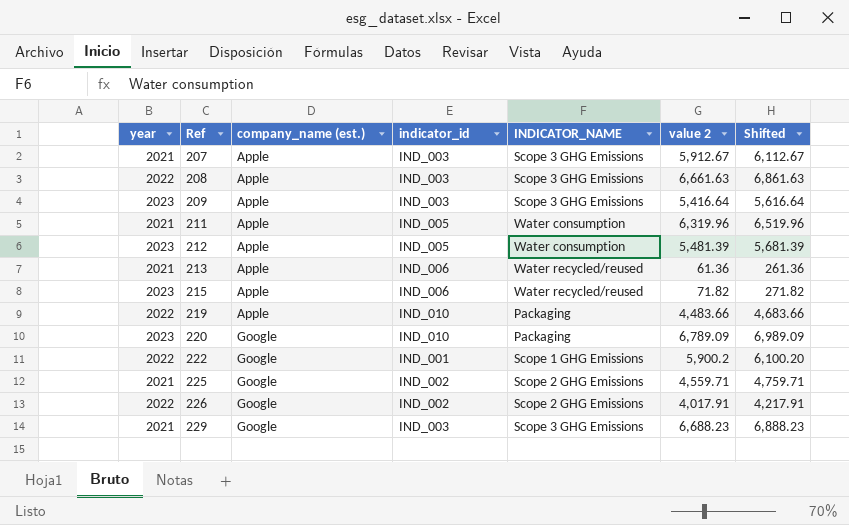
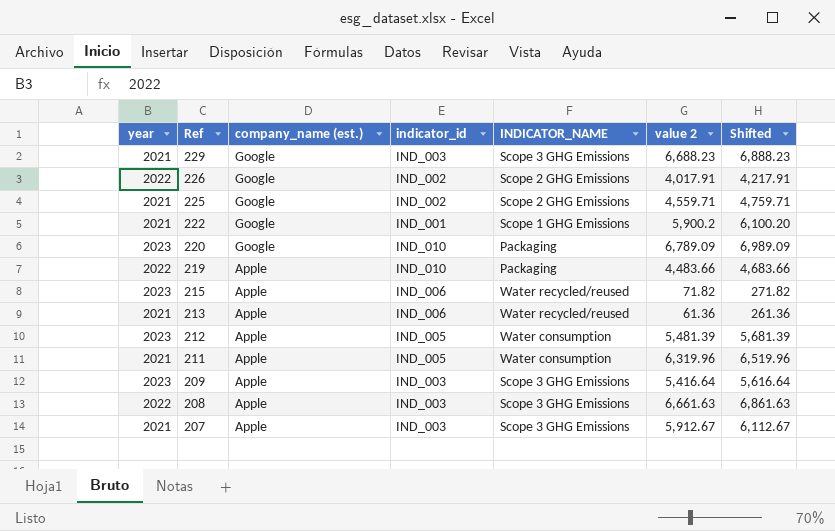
row order: Ref ascending -> Ref descending
222 | year: 2022 -> 2021

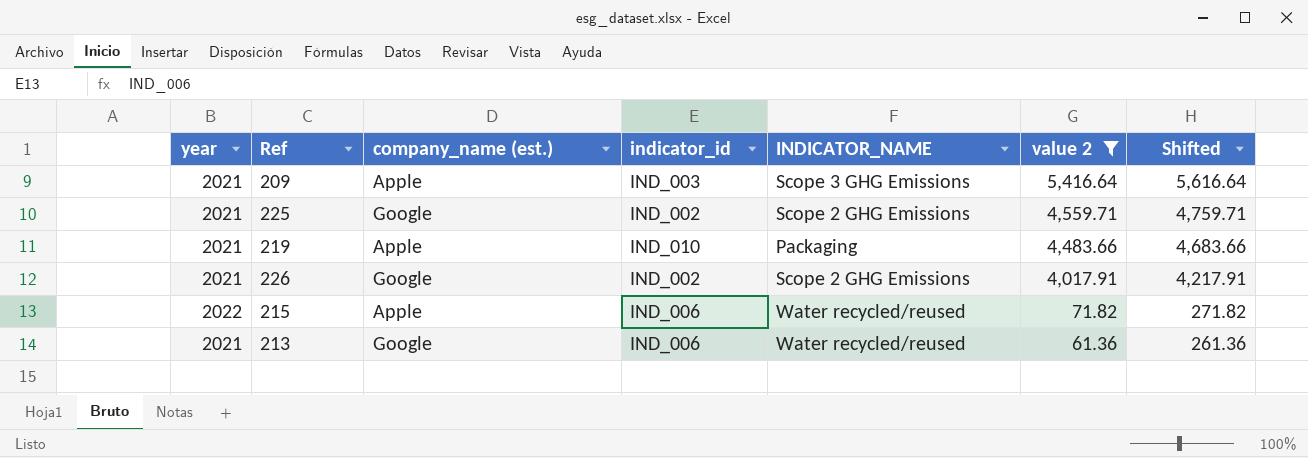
filter: none -> value 2 <= 5,416.64
row order: Ref descending -> value 2 descending
209 | year: 2023 -> 2021
219 | year: 2022 -> 2021
226 | year: 2022 -> 2021
215 | year: 2023 -> 2022
213 | company_name (est.): Apple -> Google

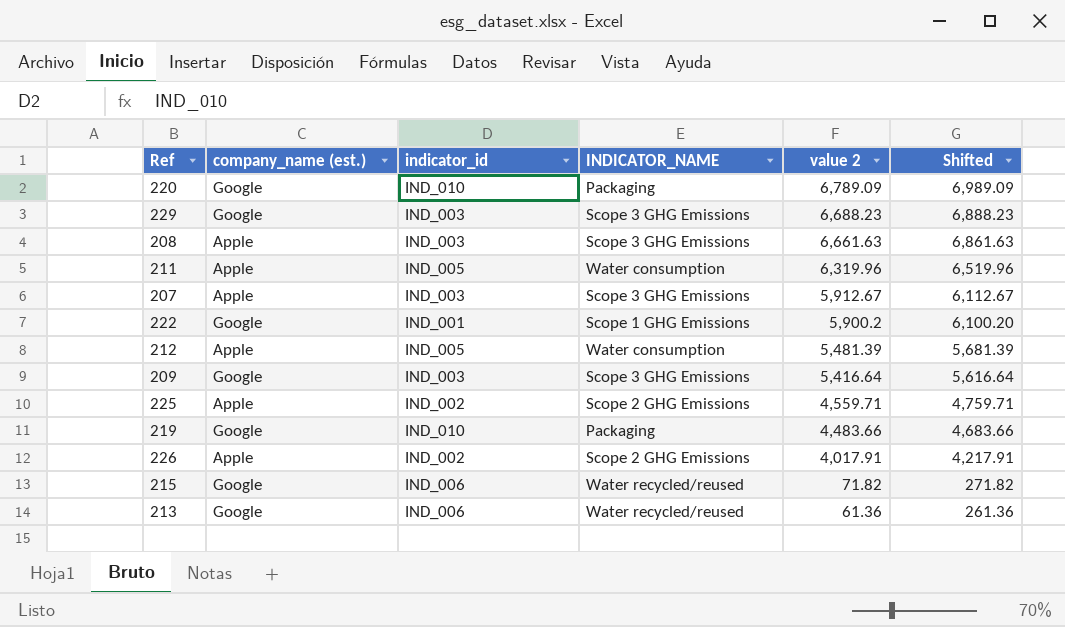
filter: value 2 <= 5,416.64 -> none
column year | position: 1 -> none
209 | company_name (est.): Apple -> Google
225 | company_name (est.): Google -> Apple
219 | company_name (est.): Apple -> Google
226 | company_name (est.): Google -> Apple
215 | company_name (est.): Apple -> Google

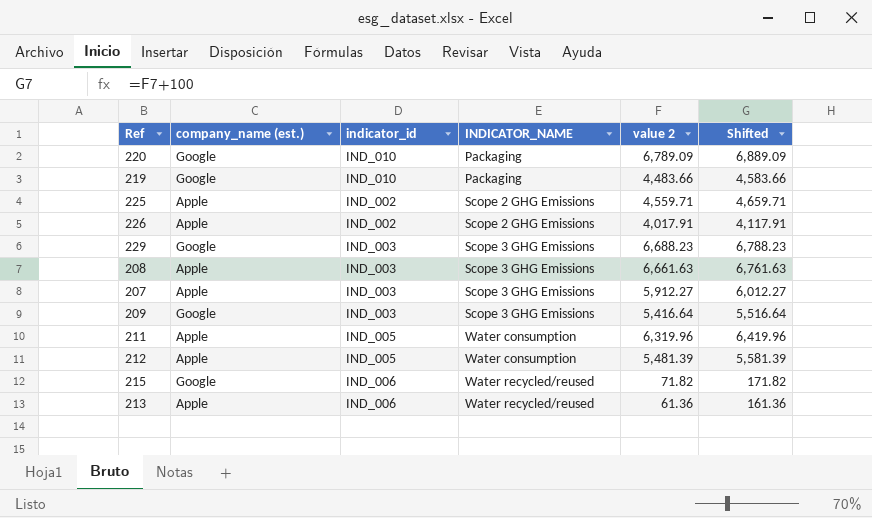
row order: value 2 descending -> INDICATOR_NAME ascending
column Shifted | formula: [value 2] + 200 -> [value 2] + 100
row 222: Google | IND_001 | Scope 1 GHG Emissions | 5,900.2 | 6,100.20 -> none
207 | value 2: 5,912.67 -> 5,912.27
213 | company_name (est.): Google -> Apple

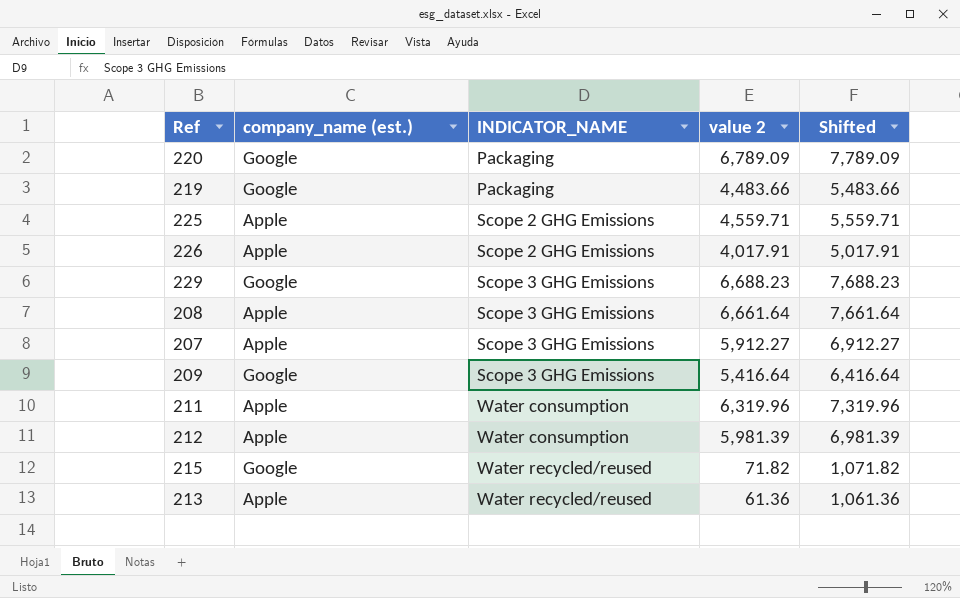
column indicator_id | position: 3 -> none
column Shifted | formula: [value 2] + 100 -> [value 2] + 1000
208 | value 2: 6,661.63 -> 6,661.64
212 | value 2: 5,481.39 -> 5,981.39

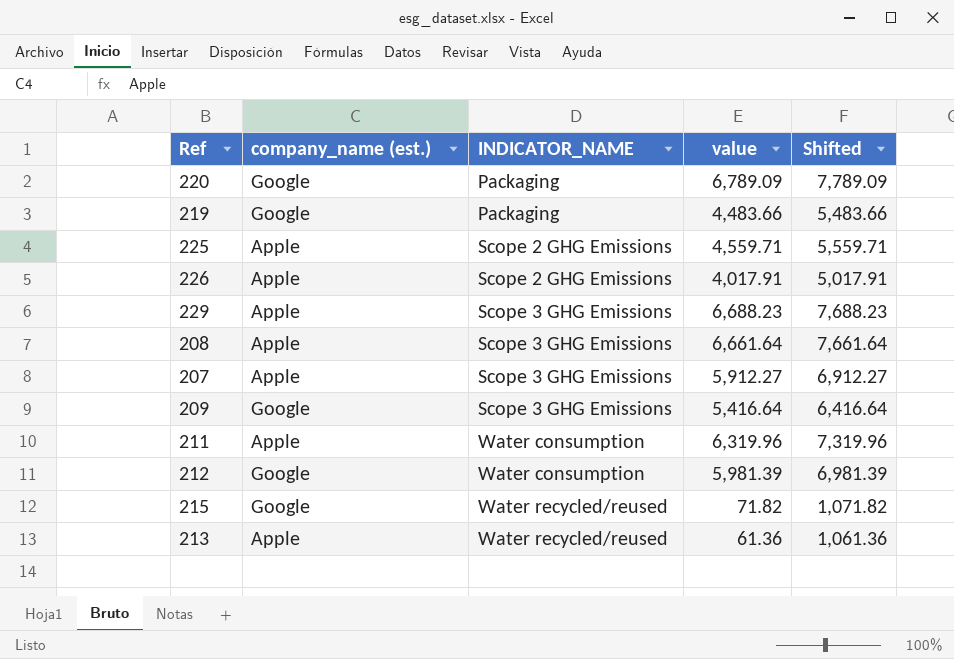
column name: value 2 -> value
229 | company_name (est.): Google -> Apple
212 | company_name (est.): Apple -> Google

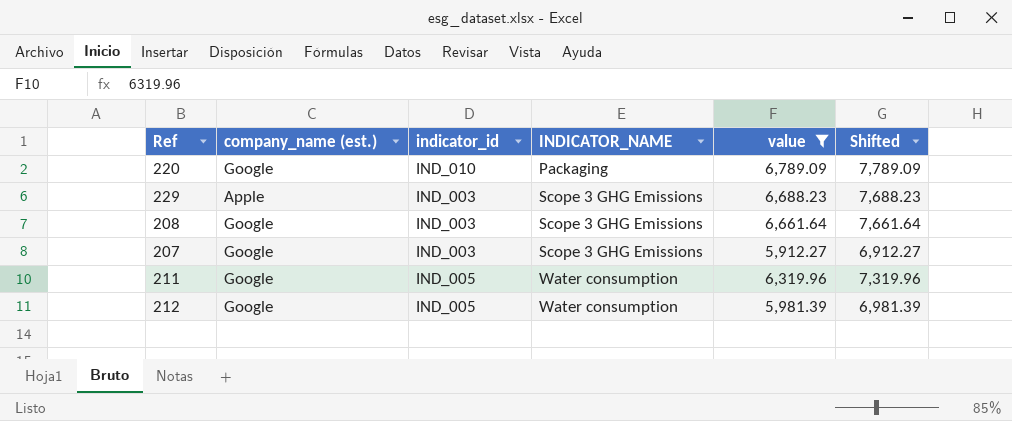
filter: none -> value >= 5,912.27
column indicator_id | position: none -> 3
208 | company_name (est.): Apple -> Google
207 | company_name (est.): Apple -> Google
211 | company_name (est.): Apple -> Google

